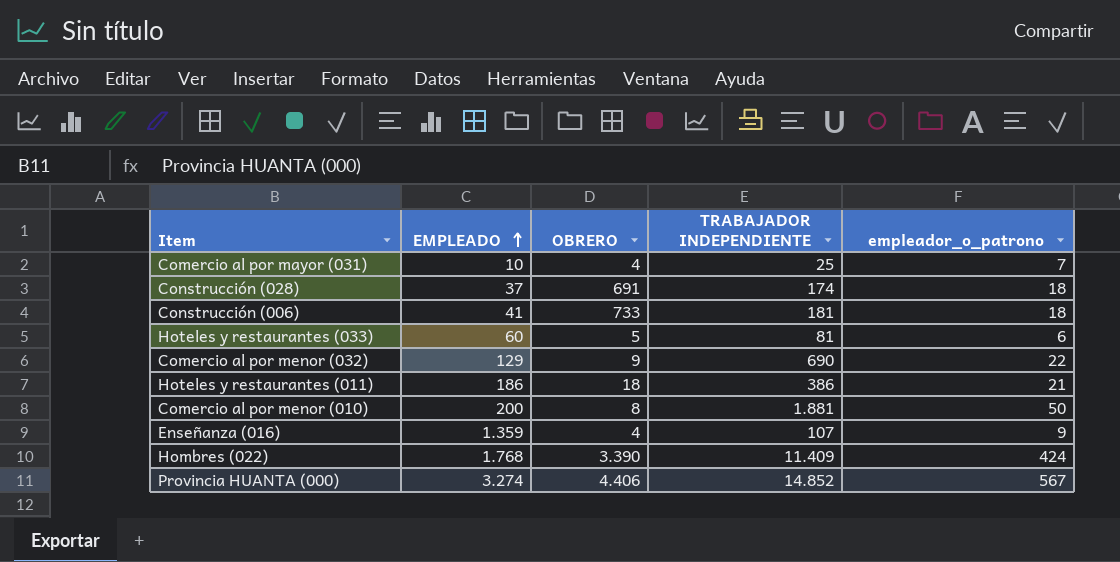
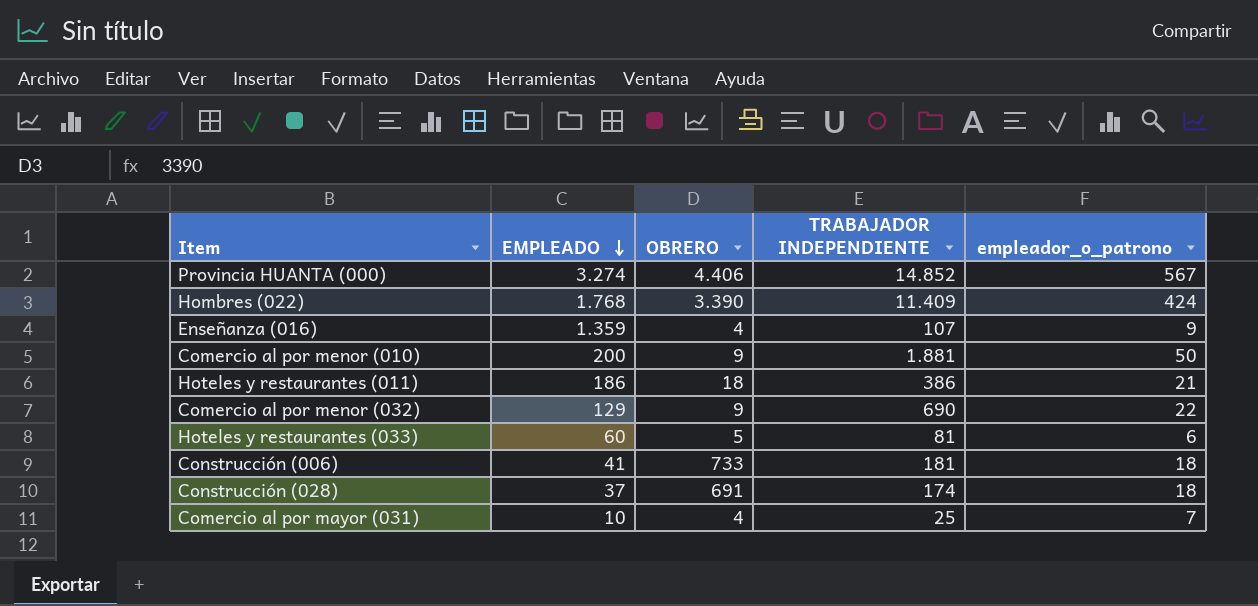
row order: EMPLEADO ascending -> EMPLEADO descending
Comercio al por menor (010) | OBRERO: 8 -> 9

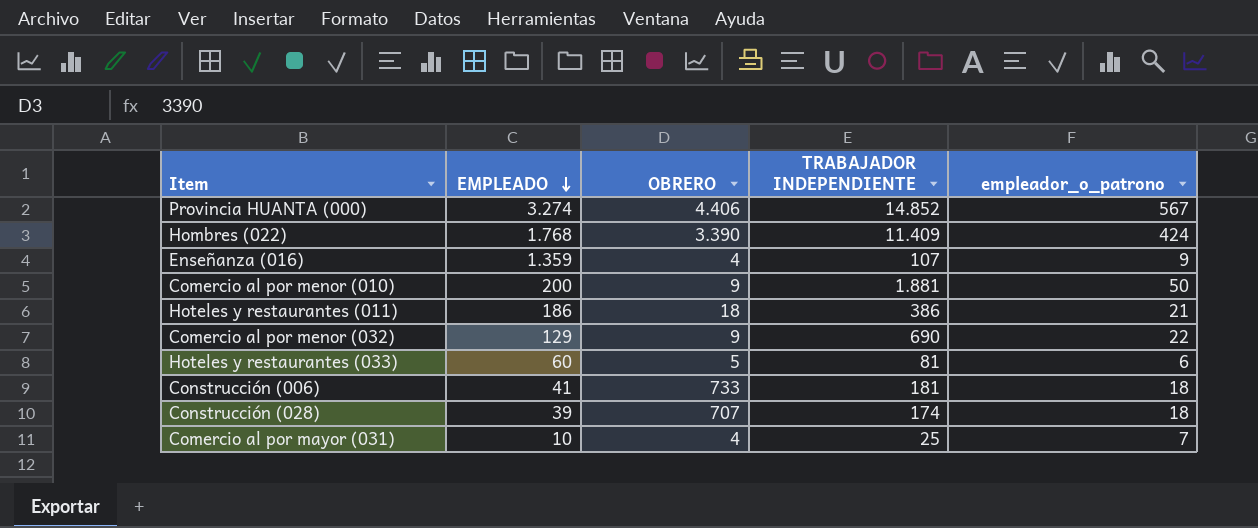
Construcción (028) | EMPLEADO: 37 -> 39
Construcción (028) | OBRERO: 691 -> 707

